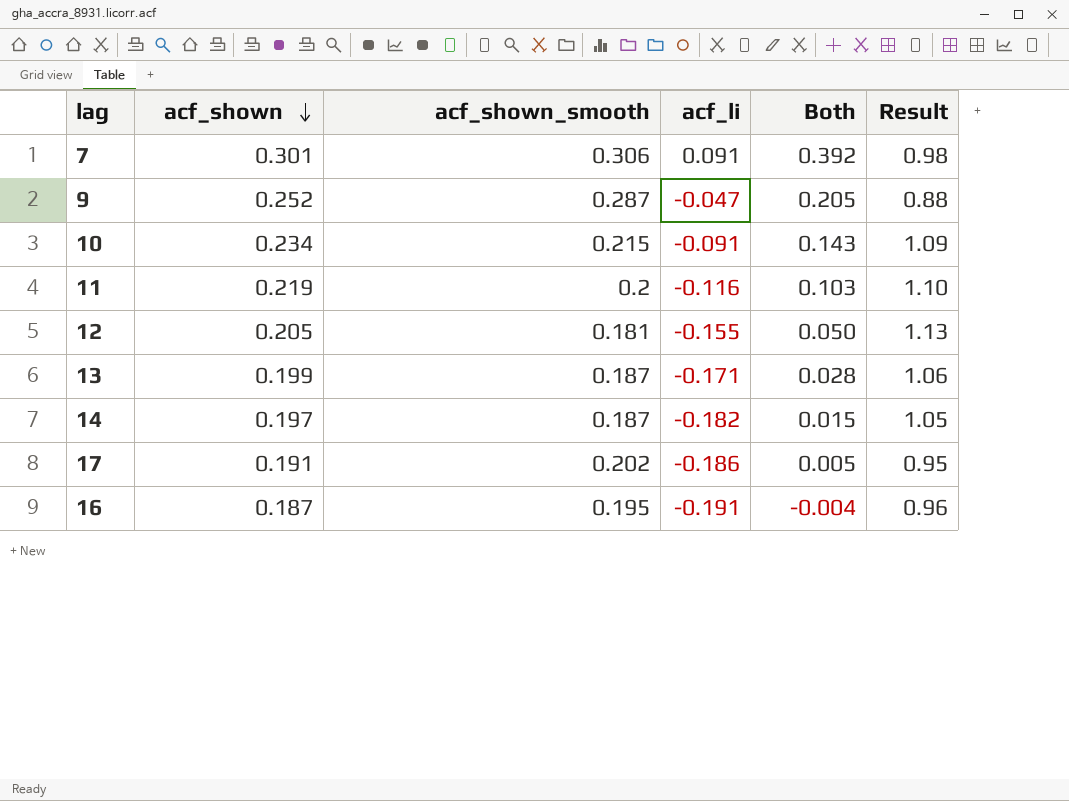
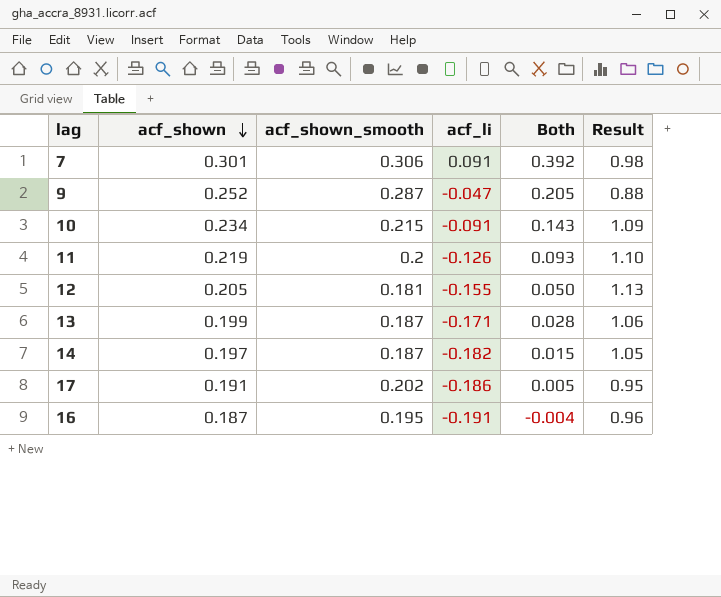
11 | acf_li: -0.116 -> -0.126
11 | Both: 0.103 -> 0.093

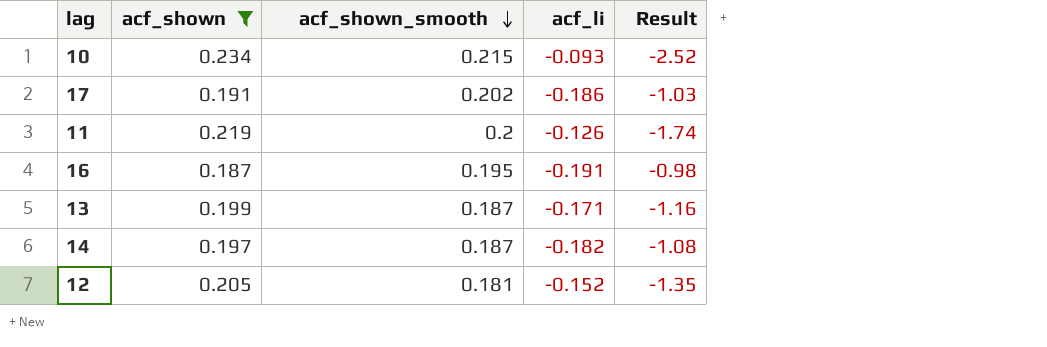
filter: none -> acf_shown <= 0.234
row order: acf_shown descending -> acf_shown_smooth descending
column Both | formula: [acf_shown] + [acf_li] -> none
column Result | formula: [acf_shown] / [acf_shown_smooth] -> [acf_shown] / [acf_li]
10 | acf_li: -0.091 -> -0.093
12 | acf_li: -0.155 -> -0.152

